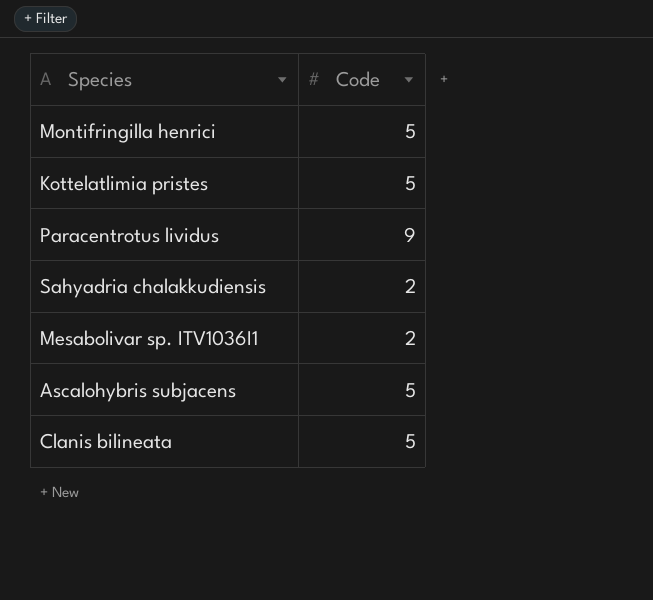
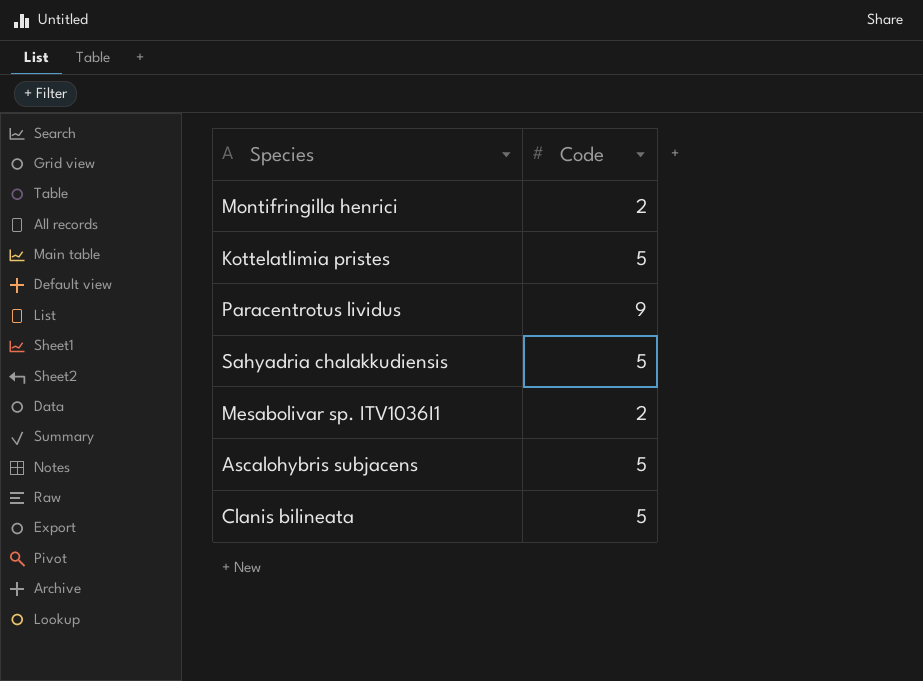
Montifringilla henrici | Code: 5 -> 2
Sahyadria chalakkudiensis | Code: 2 -> 5

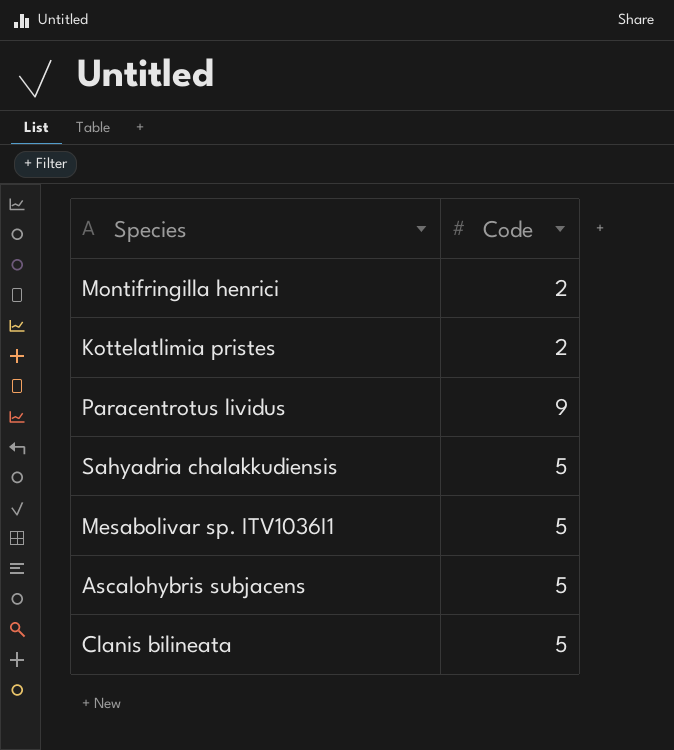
Kottelatlimia pristes | Code: 5 -> 2
Mesabolivar sp. ITV1036I1 | Code: 2 -> 5

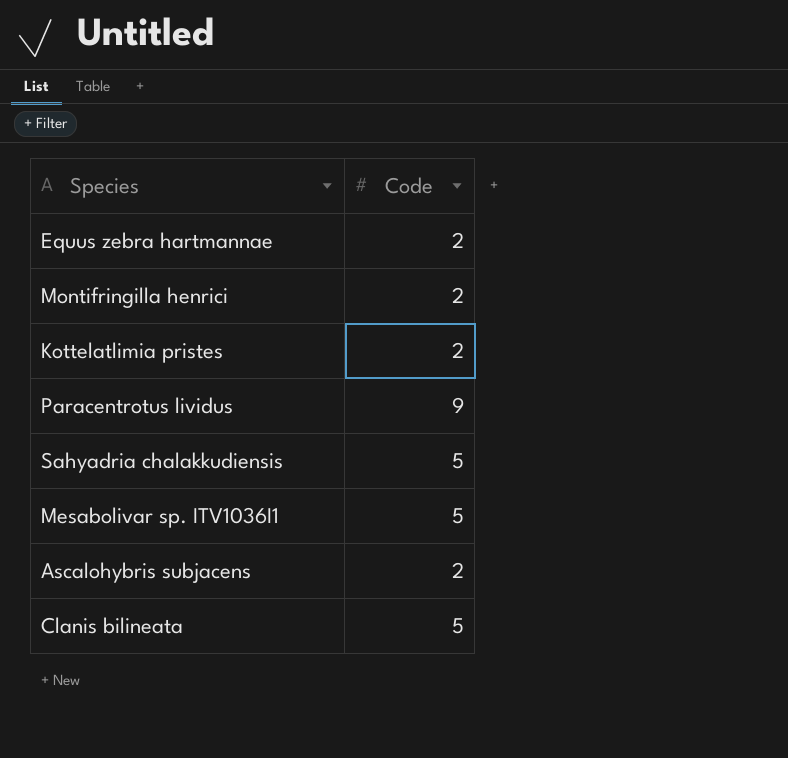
row Equus zebra hartmannae: none -> 2
Ascalohybris subjacens | Code: 5 -> 2

